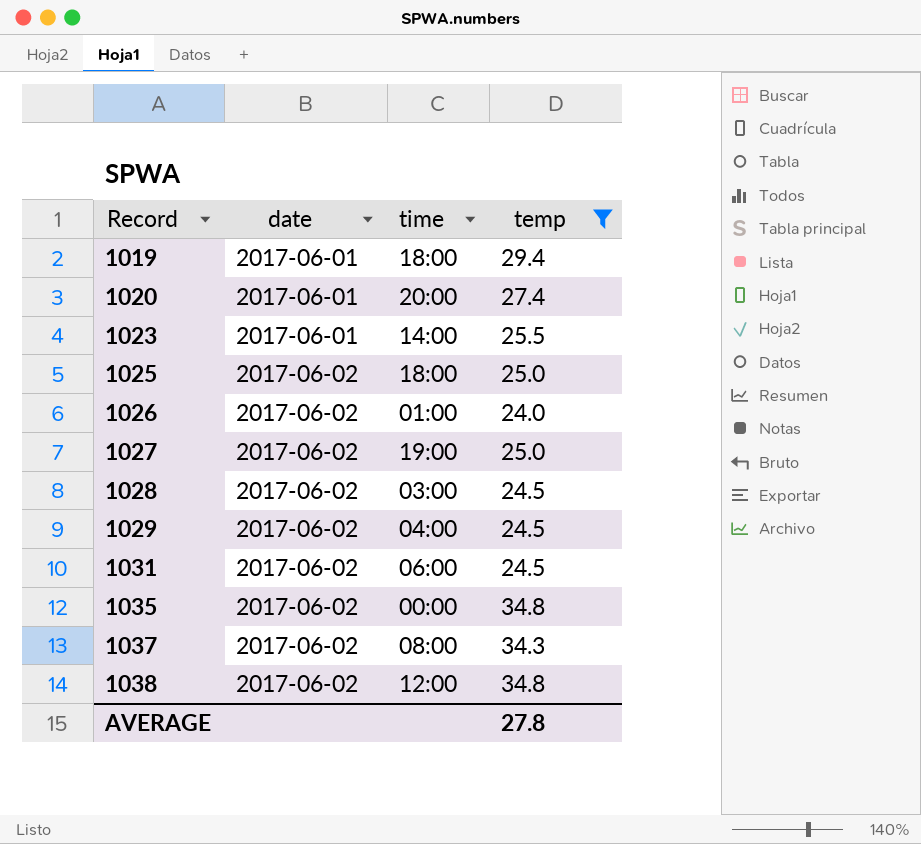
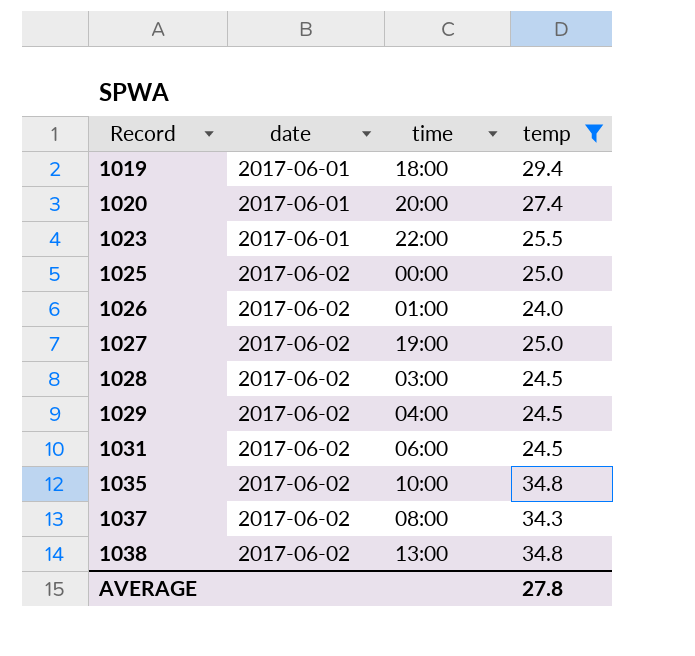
1023 | time: 14:00 -> 22:00
1025 | time: 18:00 -> 00:00
1035 | time: 00:00 -> 10:00
1038 | time: 12:00 -> 13:00

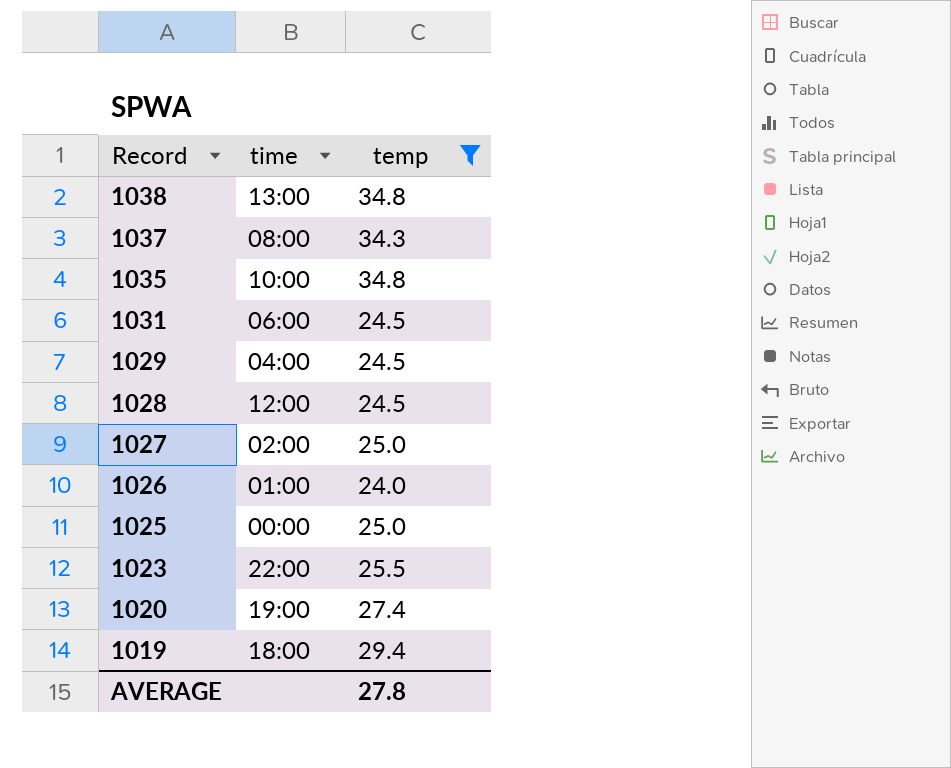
row order: Record ascending -> Record descending
column date | position: 2 -> none
1028 | time: 03:00 -> 12:00
1027 | time: 19:00 -> 02:00
1020 | time: 20:00 -> 19:00

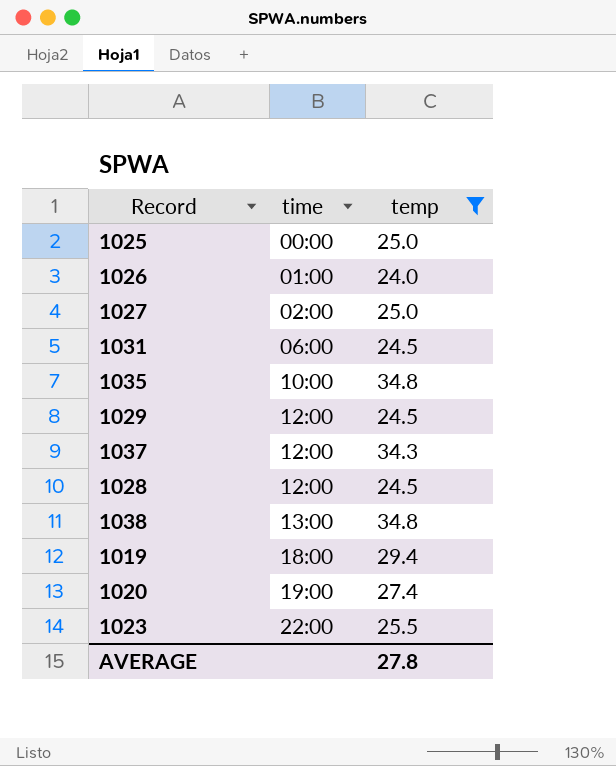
row order: Record descending -> time ascending
1029 | time: 04:00 -> 12:00
1037 | time: 08:00 -> 12:00

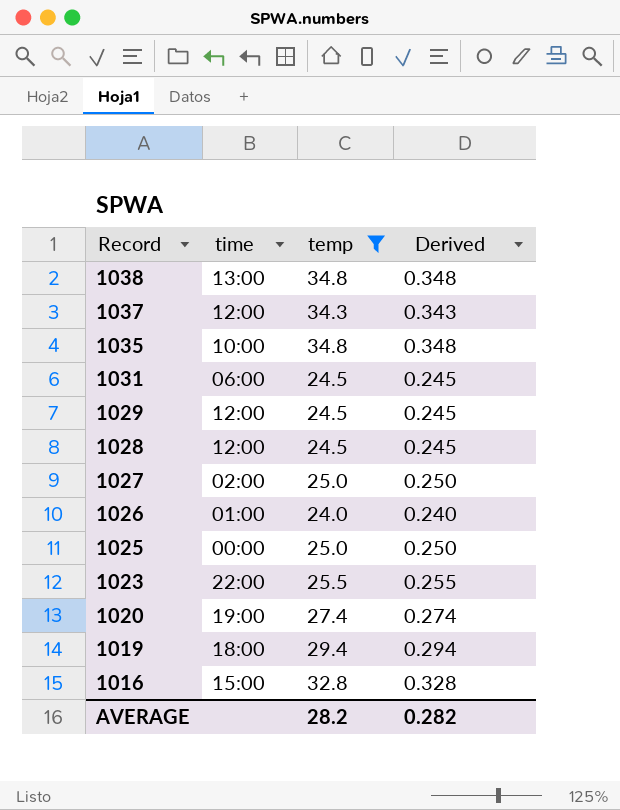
row order: time ascending -> Record descending
column Derived | formula: none -> [temp] * 0.01
row 1016: none -> 15:00 | 32.8 | 0.328
AVERAGE | temp: 27.8 -> 28.2

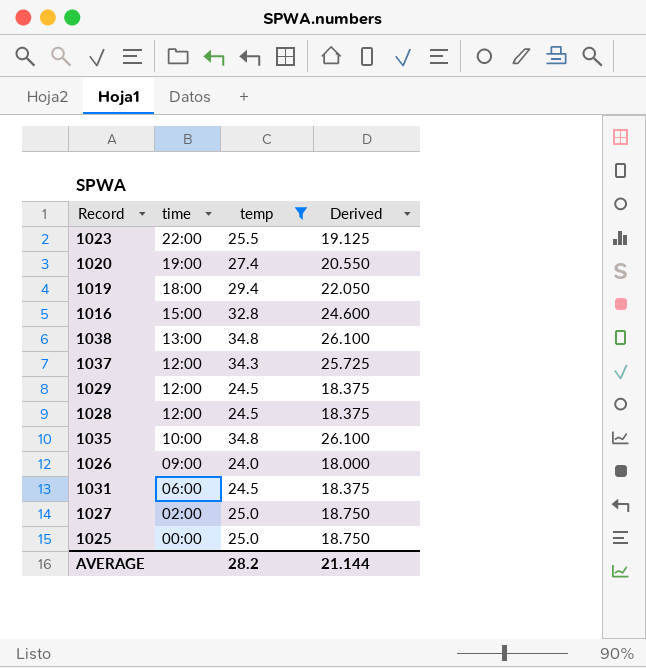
row order: Record descending -> time descending
column Derived | formula: [temp] * 0.01 -> [temp] * 0.75
1026 | time: 01:00 -> 09:00
AVERAGE | Derived: 0.282 -> 21.144

